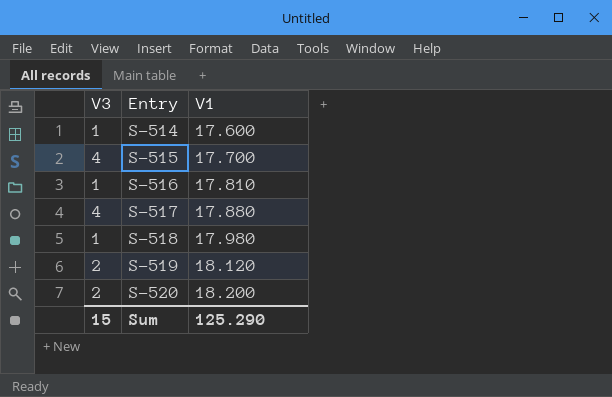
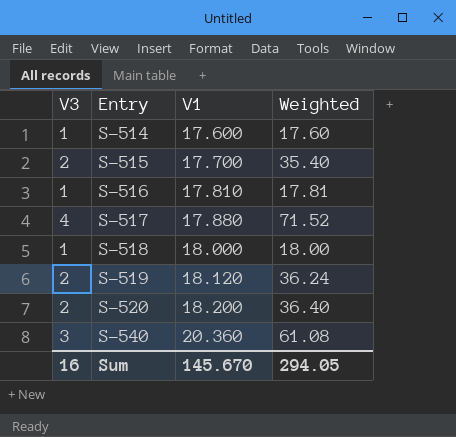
column Weighted | formula: none -> [V3] * [V1]
S-515 | V3: 4 -> 2
S-518 | V1: 17.980 -> 18.000
row S-540: none -> 3 | 20.360 | 61.08
Sum | V3: 15 -> 16
Sum | V1: 125.290 -> 145.670

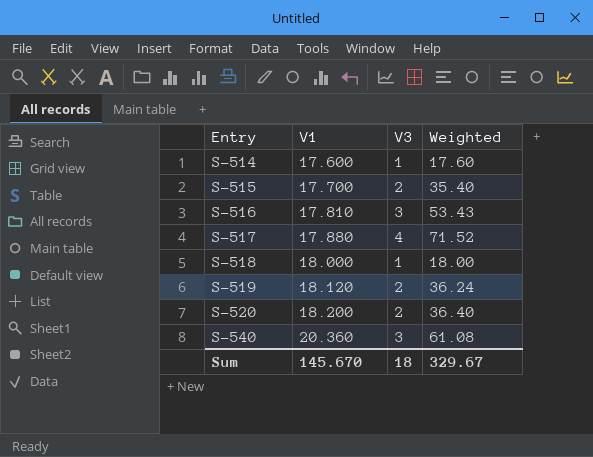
column V3 | position: 1 -> 3
S-516 | V3: 1 -> 3
S-516 | Weighted: 17.81 -> 53.43
Sum | V3: 16 -> 18
Sum | Weighted: 294.05 -> 329.67

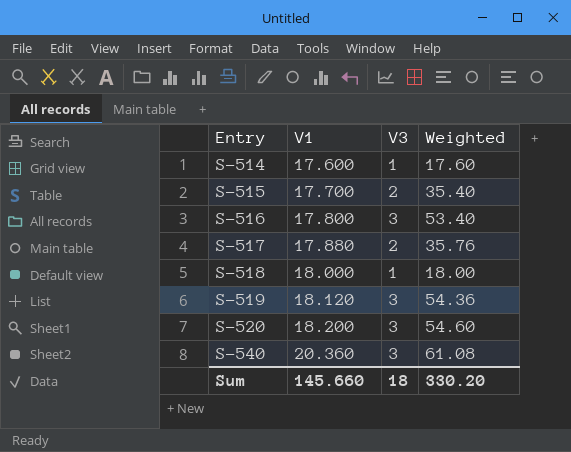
S-516 | V1: 17.810 -> 17.800
S-516 | Weighted: 53.43 -> 53.40
S-517 | V3: 4 -> 2
S-517 | Weighted: 71.52 -> 35.76
S-519 | V3: 2 -> 3
S-519 | Weighted: 36.24 -> 54.36
S-520 | V3: 2 -> 3
S-520 | Weighted: 36.40 -> 54.60
Sum | V1: 145.670 -> 145.660
Sum | Weighted: 329.67 -> 330.20

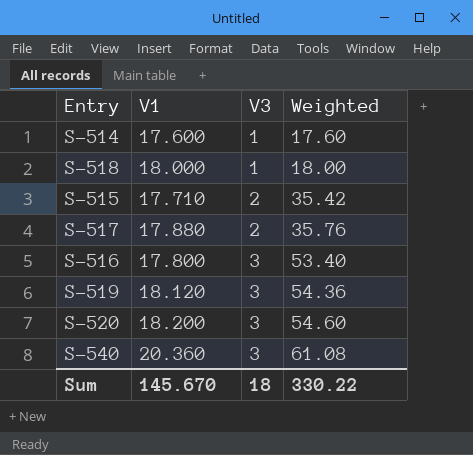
row order: Entry ascending -> V3 ascending
S-515 | V1: 17.700 -> 17.710
S-515 | Weighted: 35.40 -> 35.42
Sum | V1: 145.660 -> 145.670
Sum | Weighted: 330.20 -> 330.22

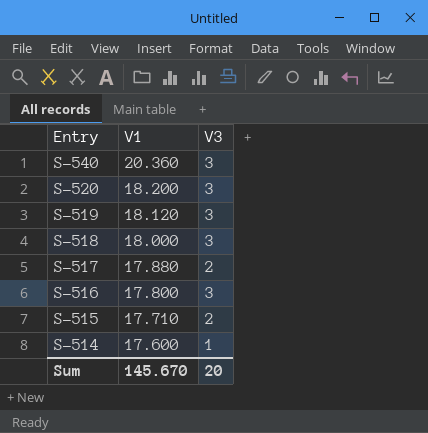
row order: V3 ascending -> Entry descending
column Weighted | formula: [V1] * [V3] -> none
S-518 | V3: 1 -> 3
Sum | V3: 18 -> 20

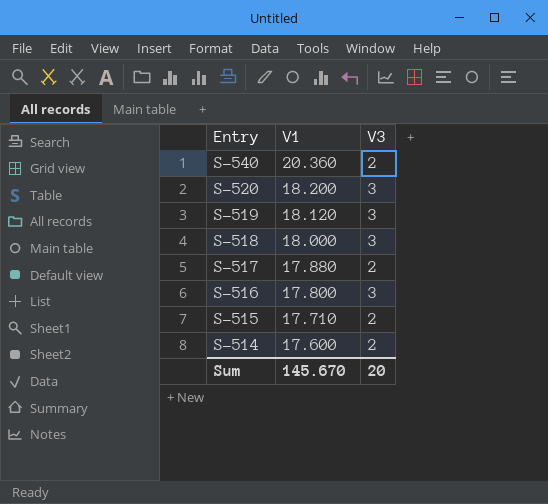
S-540 | V3: 3 -> 2
S-514 | V3: 1 -> 2

